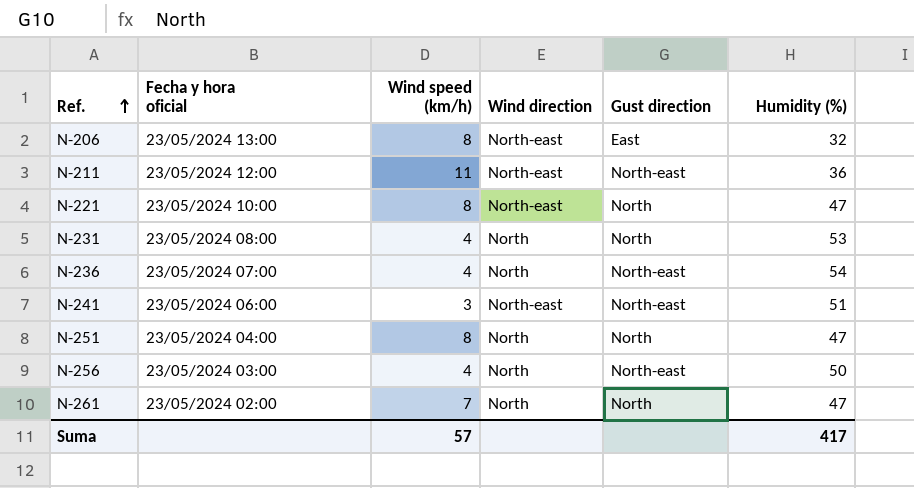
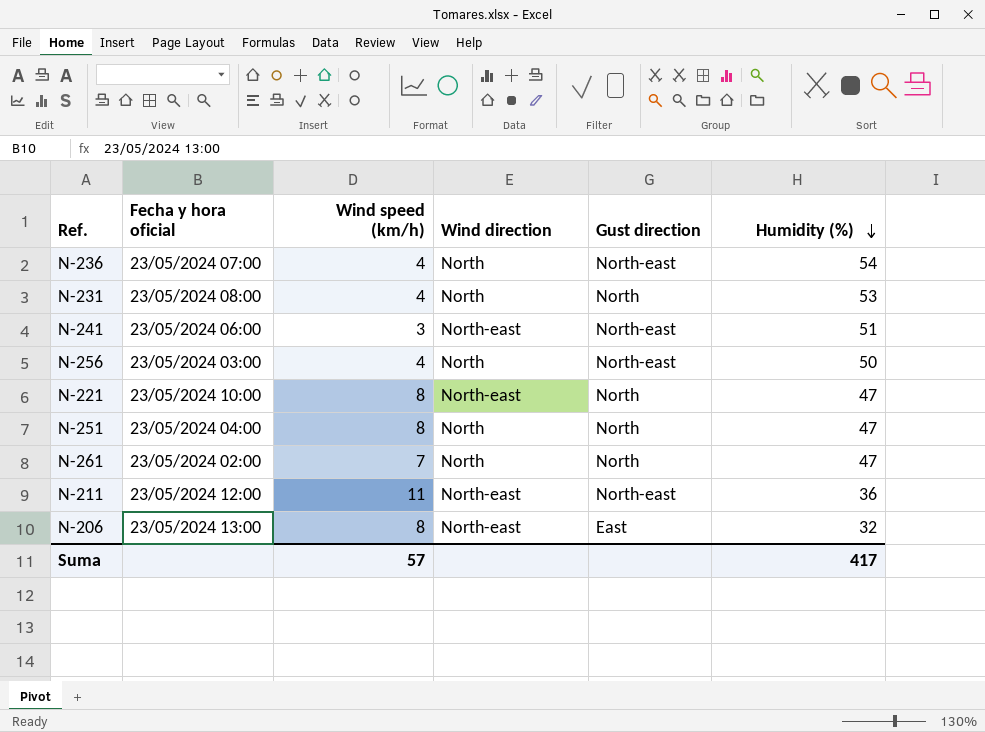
row order: Ref. ascending -> Humidity (%) descending

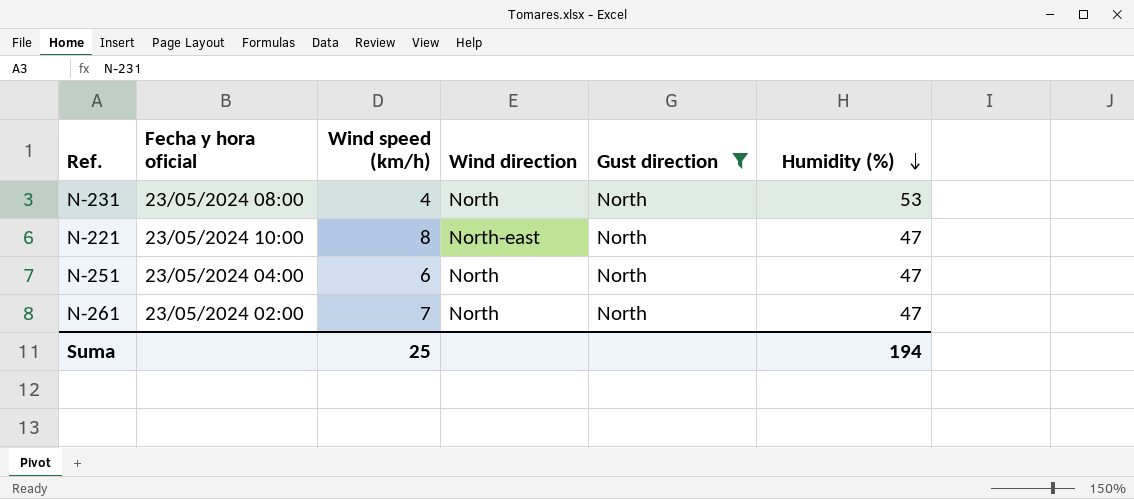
filter: none -> Gust direction = North
N-251 | Wind speed (km/h): 8 -> 6
Suma | Wind speed (km/h): 57 -> 25
Suma | Humidity (%): 417 -> 194

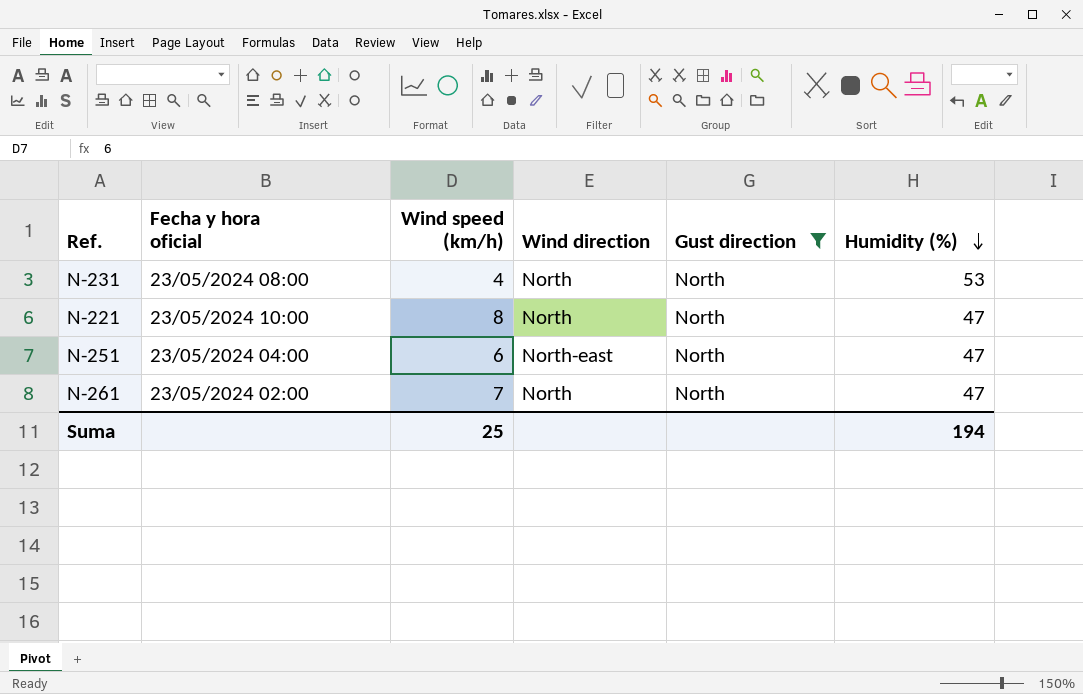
N-221 | Wind direction: North-east -> North
N-251 | Wind direction: North -> North-east

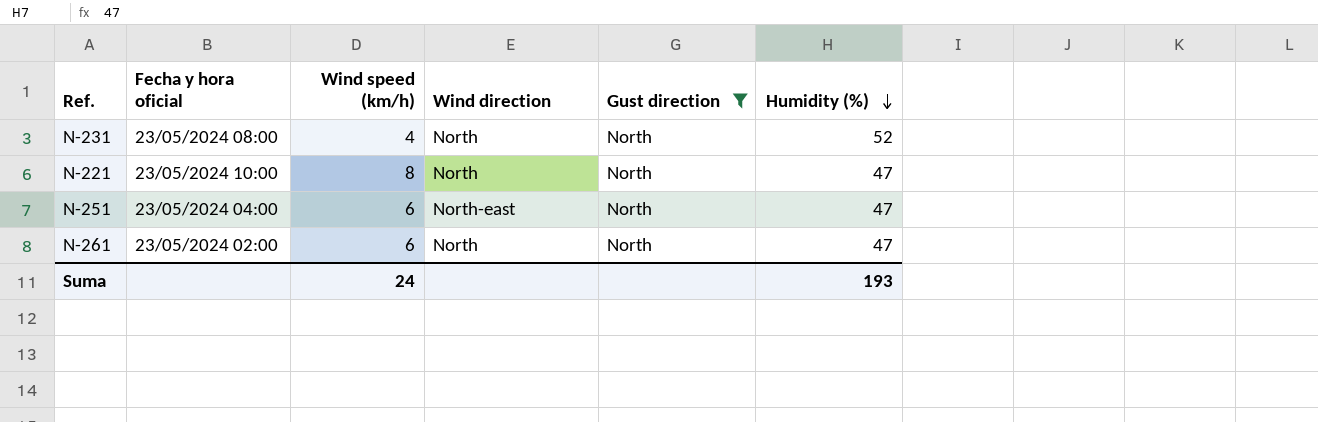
N-231 | Humidity (%): 53 -> 52
N-261 | Wind speed (km/h): 7 -> 6
Suma | Wind speed (km/h): 25 -> 24
Suma | Humidity (%): 194 -> 193

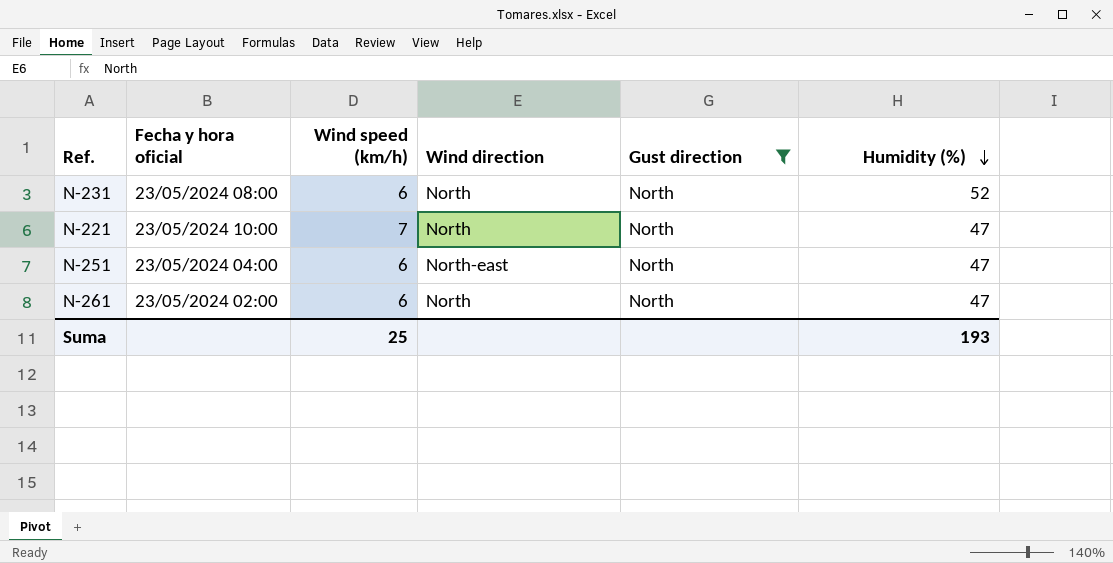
N-231 | Wind speed (km/h): 4 -> 6
N-221 | Wind speed (km/h): 8 -> 7
Suma | Wind speed (km/h): 24 -> 25

